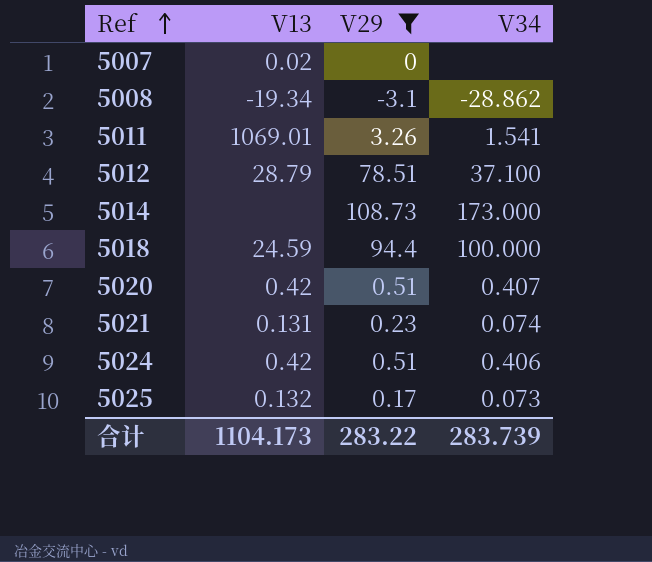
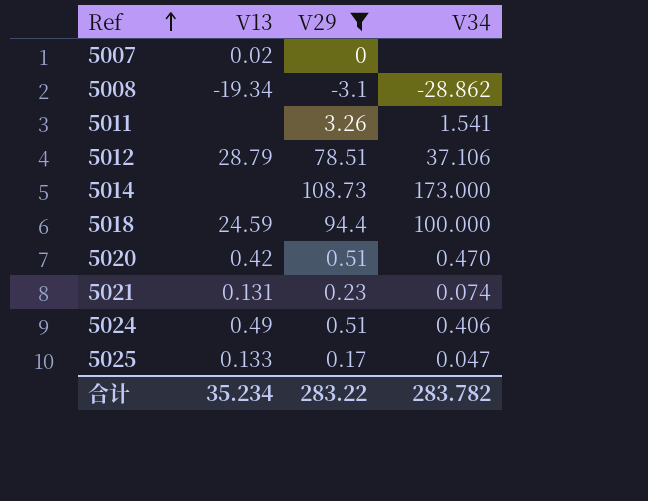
5011 | V13: 1069.01 -> none
5012 | V34: 37.100 -> 37.106
5020 | V34: 0.407 -> 0.470
5024 | V13: 0.42 -> 0.49
5025 | V13: 0.132 -> 0.133
5025 | V34: 0.073 -> 0.047
合计 | V13: 1104.173 -> 35.234
合计 | V34: 283.739 -> 283.782

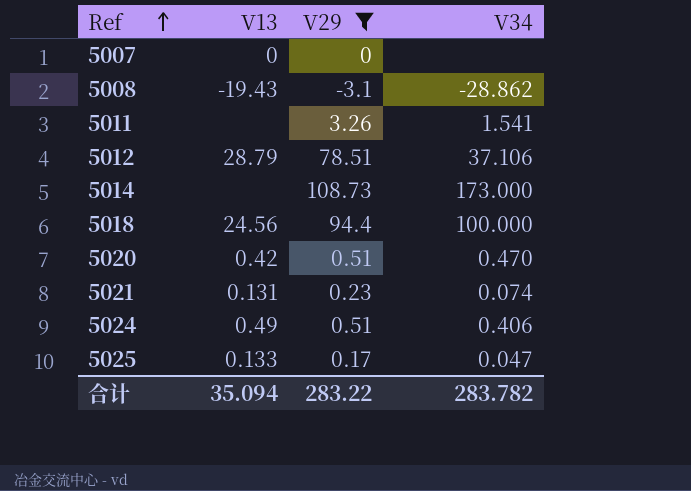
5007 | V13: 0.02 -> 0
5008 | V13: -19.34 -> -19.43
5018 | V13: 24.59 -> 24.56
合计 | V13: 35.234 -> 35.094

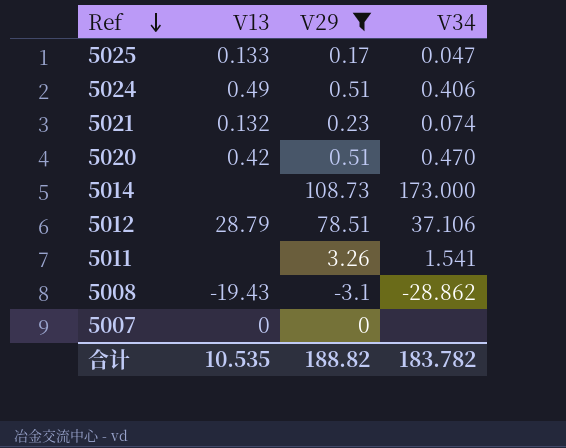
row order: Ref ascending -> Ref descending
row 5018: 24.56 | 94.4 | 100.000 -> none
5021 | V13: 0.131 -> 0.132
合计 | V13: 35.094 -> 10.535
合计 | V29: 283.22 -> 188.82
合计 | V34: 283.782 -> 183.782

